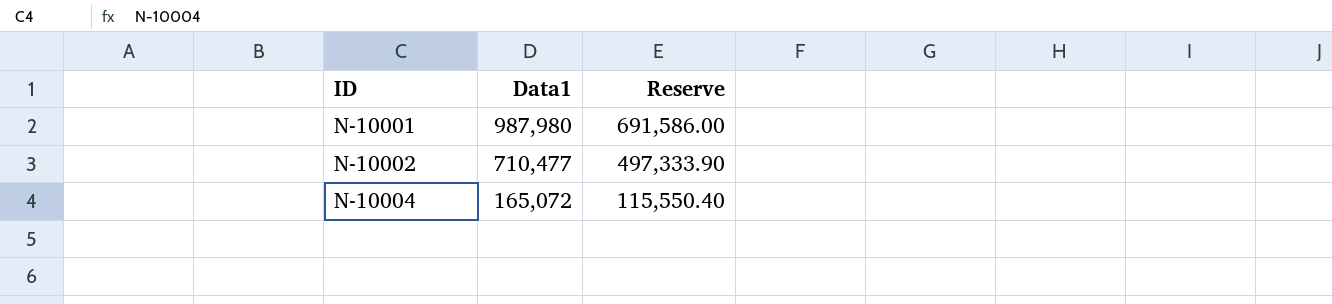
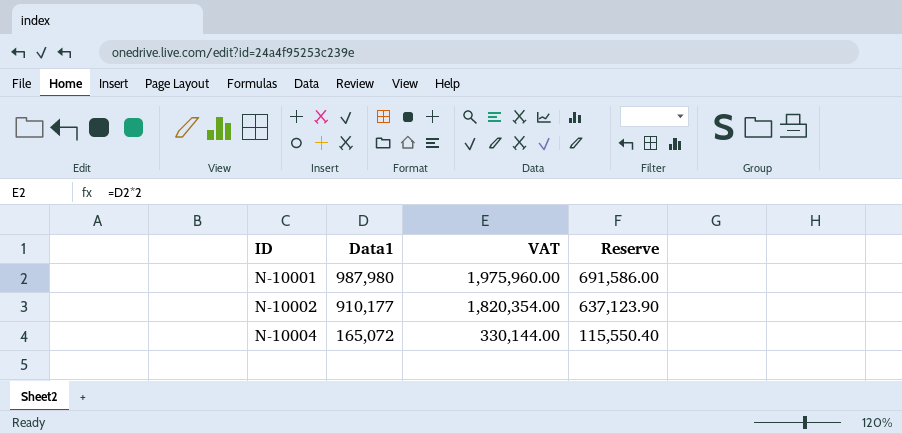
column VAT | formula: none -> [Data1] * 2
N-10002 | Data1: 710,477 -> 910,177
N-10002 | Reserve: 497,333.90 -> 637,123.90

